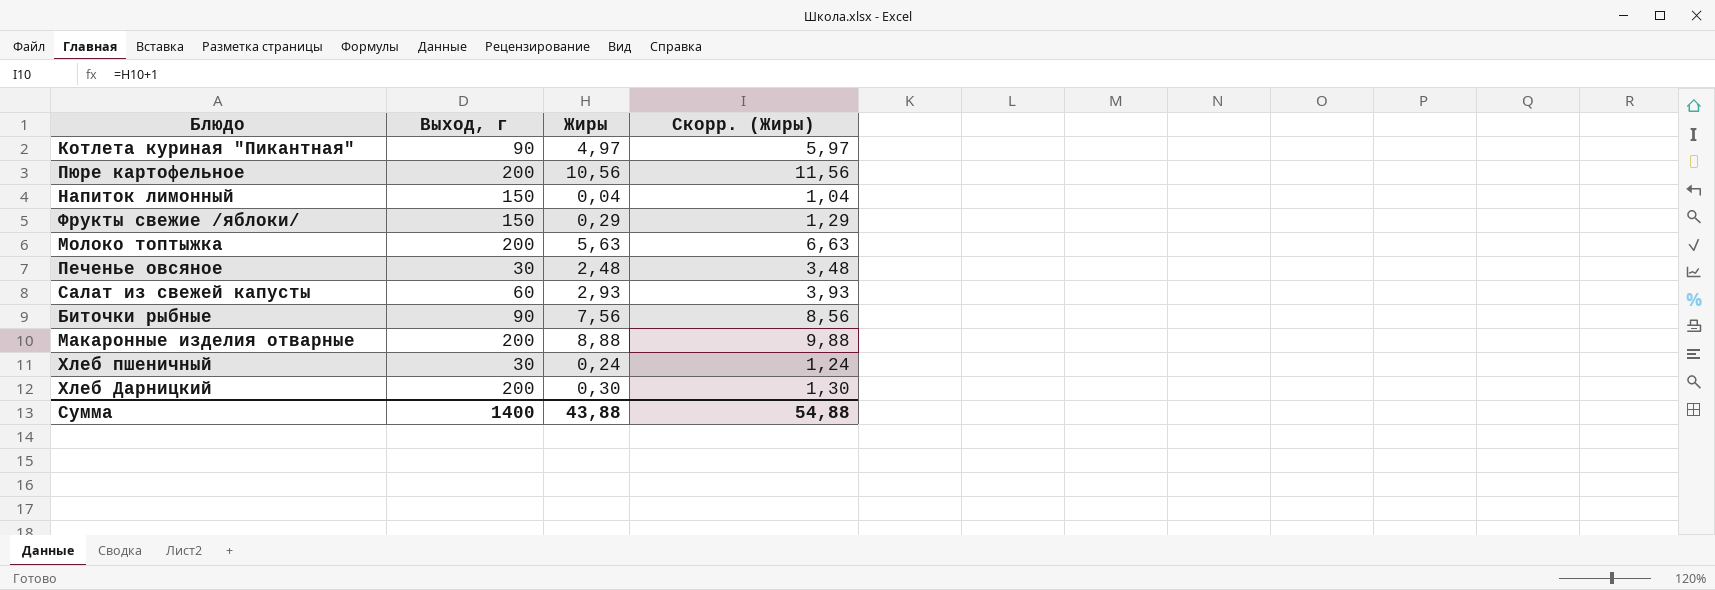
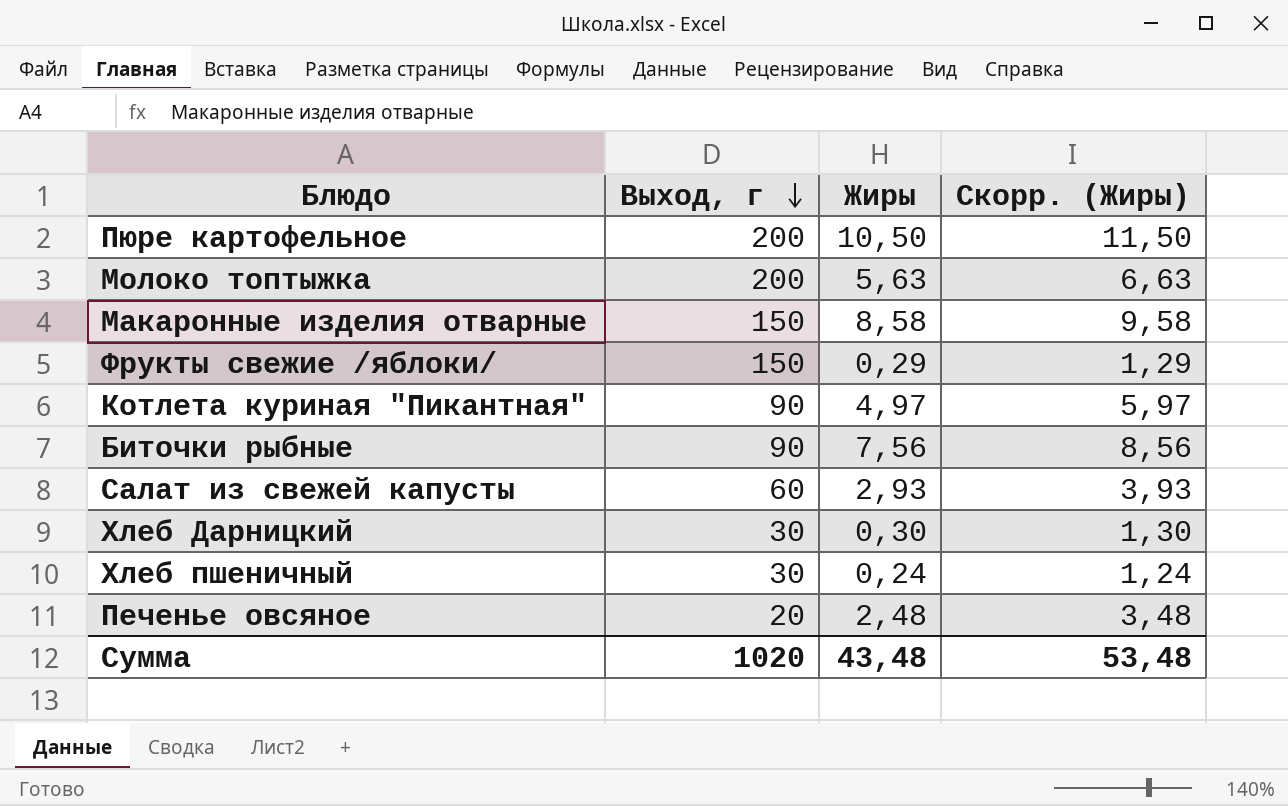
row order: none -> Выход, г descending
row Напиток лимонный: 150 | 0,04 | 1,04 -> none
Пюре картофельное | Жиры: 10,56 -> 10,50
Пюре картофельное | Скорр. (Жиры): 11,56 -> 11,50
Макаронные изделия отварные | Выход, г: 200 -> 150
Макаронные изделия отварные | Жиры: 8,88 -> 8,58
Макаронные изделия отварные | Скорр. (Жиры): 9,88 -> 9,58
Хлеб Дарницкий | Выход, г: 200 -> 30
Печенье овсяное | Выход, г: 30 -> 20
Сумма | Выход, г: 1400 -> 1020
Сумма | Жиры: 43,88 -> 43,48
Сумма | Скорр. (Жиры): 54,88 -> 53,48

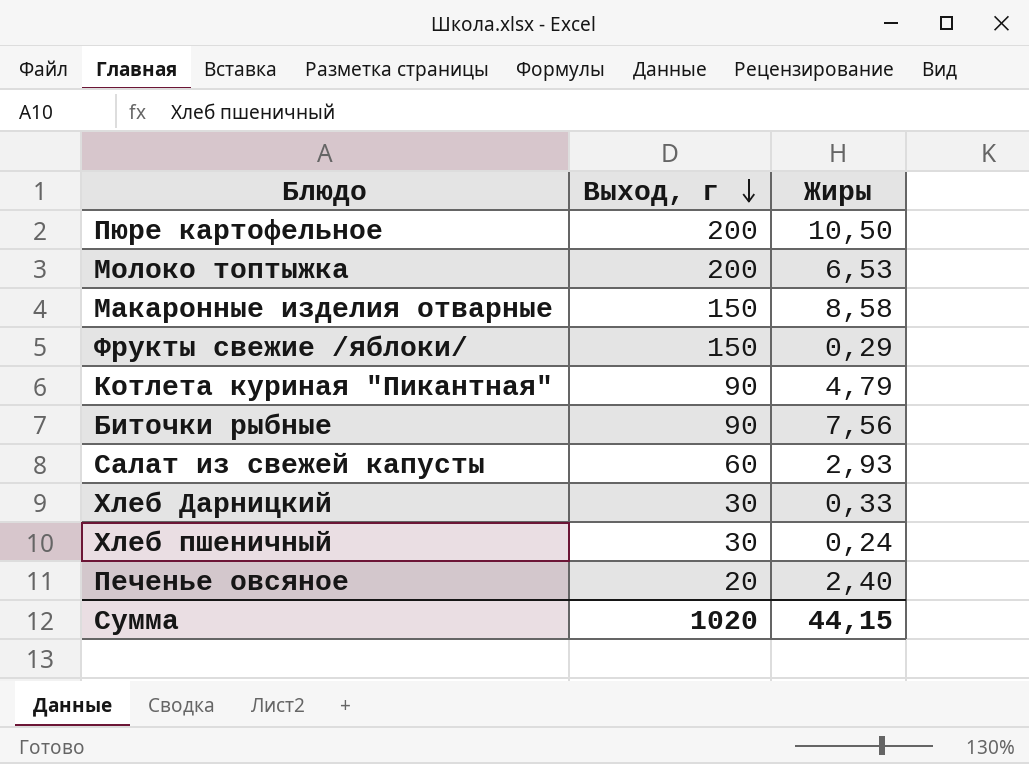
column Скорр. (Жиры) | formula: [Жиры] + 1 -> none
Молоко топтыжка | Жиры: 5,63 -> 6,53
Котлета куриная "Пикантная" | Жиры: 4,97 -> 4,79
Хлеб Дарницкий | Жиры: 0,30 -> 0,33
Печенье овсяное | Жиры: 2,48 -> 2,40
Сумма | Жиры: 43,48 -> 44,15

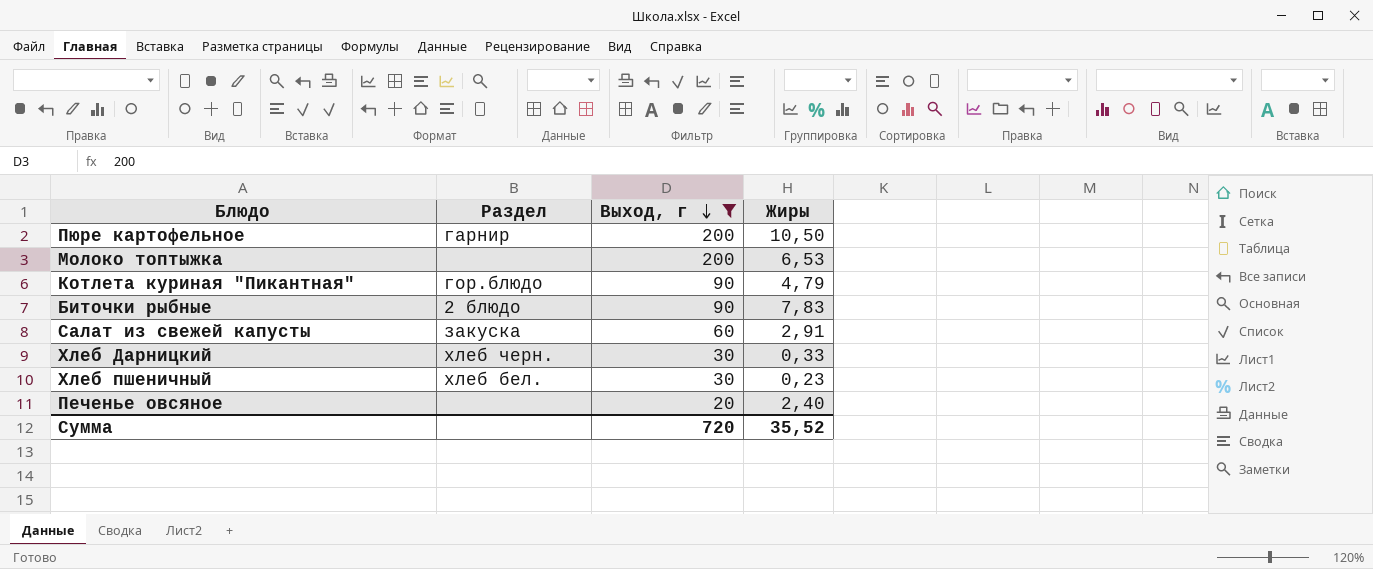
filter: none -> Выход, г != 150
column Раздел | position: none -> 2
Биточки рыбные | Жиры: 7,56 -> 7,83
Салат из свежей капусты | Жиры: 2,93 -> 2,91
Хлеб пшеничный | Жиры: 0,24 -> 0,23
Сумма | Выход, г: 1020 -> 720
Сумма | Жиры: 44,15 -> 35,52

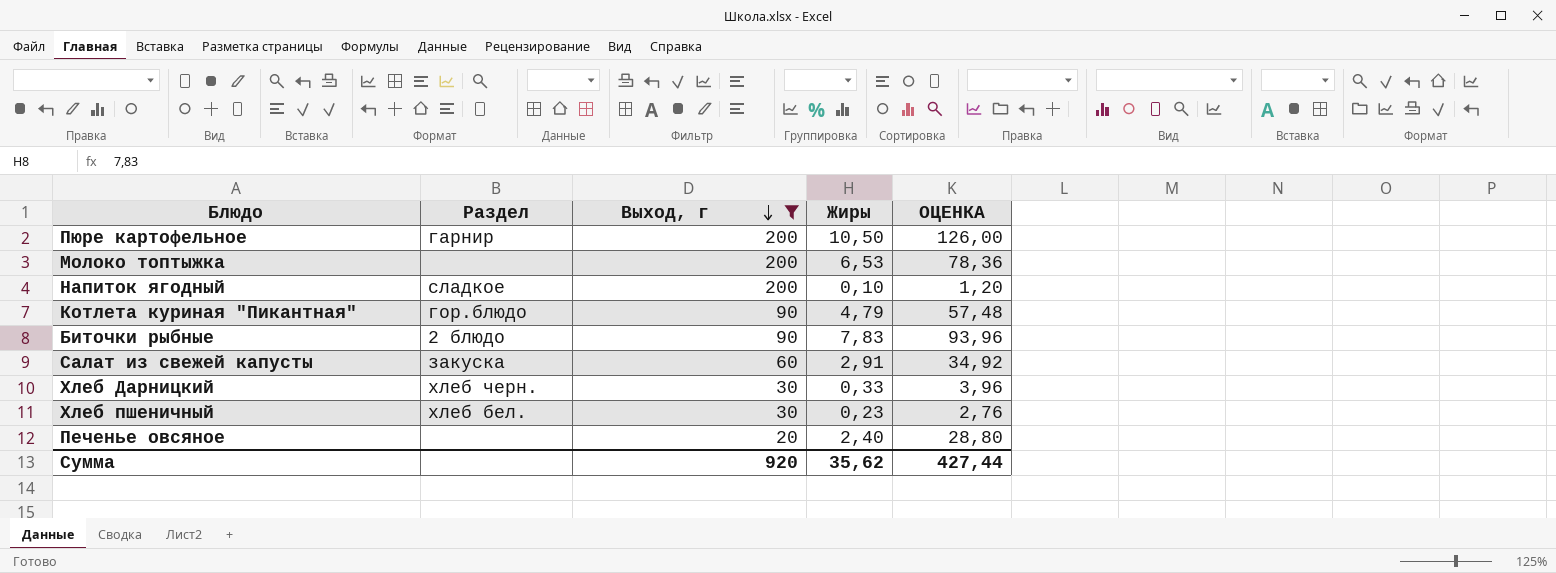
column ОЦЕНКА | formula: none -> [Жиры] * 12
row Напиток ягодный: none -> сладкое | 200 | 0,10 | 1,20
Сумма | Выход, г: 720 -> 920
Сумма | Жиры: 35,52 -> 35,62

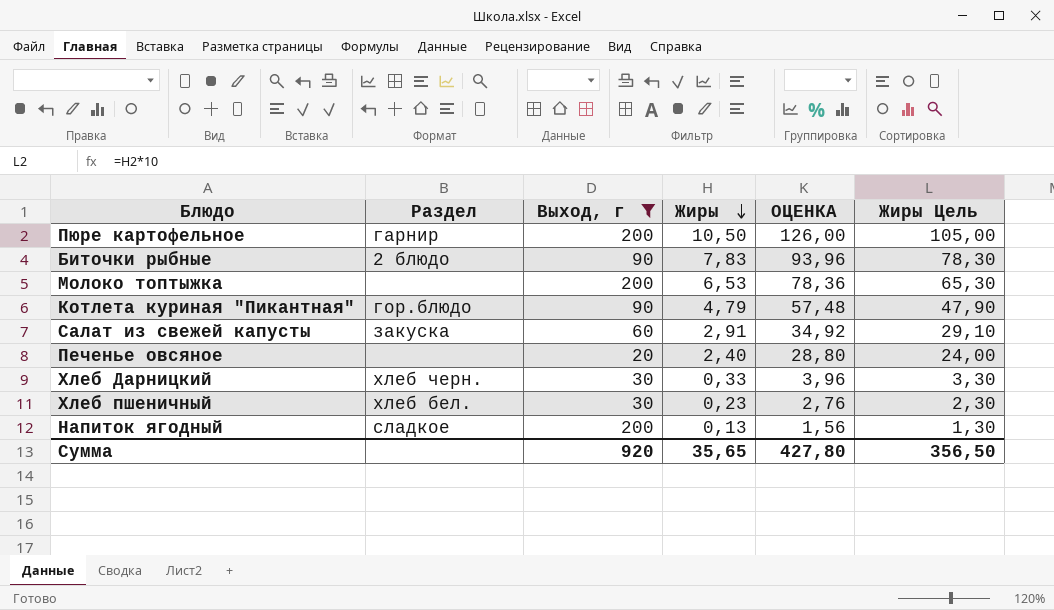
row order: Выход, г descending -> Жиры descending
column Жиры Цель | formula: none -> [Жиры] * 10
Напиток ягодный | Жиры: 0,10 -> 0,13
Напиток ягодный | ОЦЕНКА: 1,20 -> 1,56
Сумма | Жиры: 35,62 -> 35,65
Сумма | ОЦЕНКА: 427,44 -> 427,80

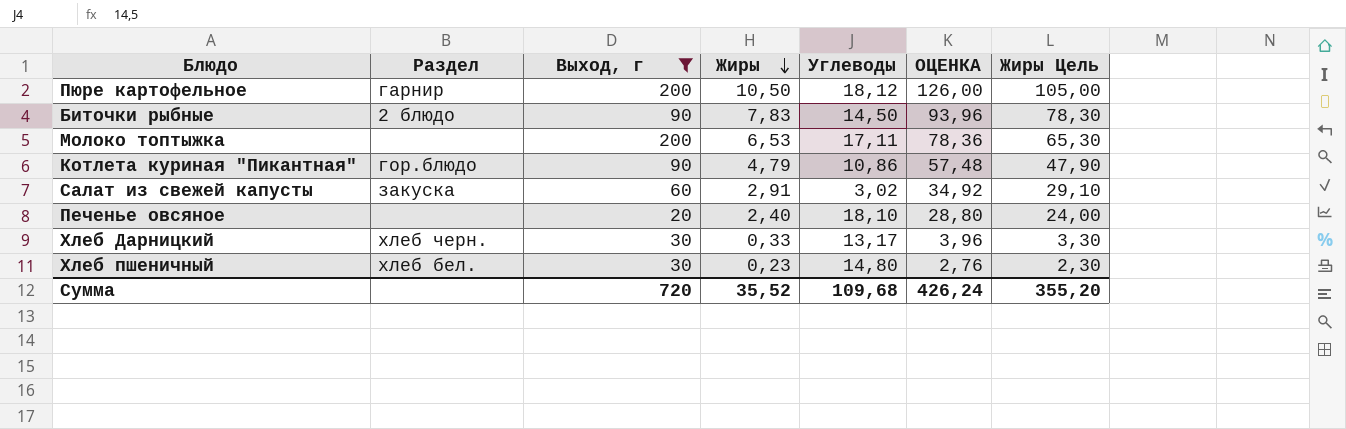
column Углеводы | position: none -> 5
row Напиток ягодный: сладкое | 200 | 0,13 | 1,56 | 1,30 -> none
Сумма | Выход, г: 920 -> 720
Сумма | Жиры: 35,65 -> 35,52
Сумма | ОЦЕНКА: 427,80 -> 426,24
Сумма | Жиры Цель: 356,50 -> 355,20

